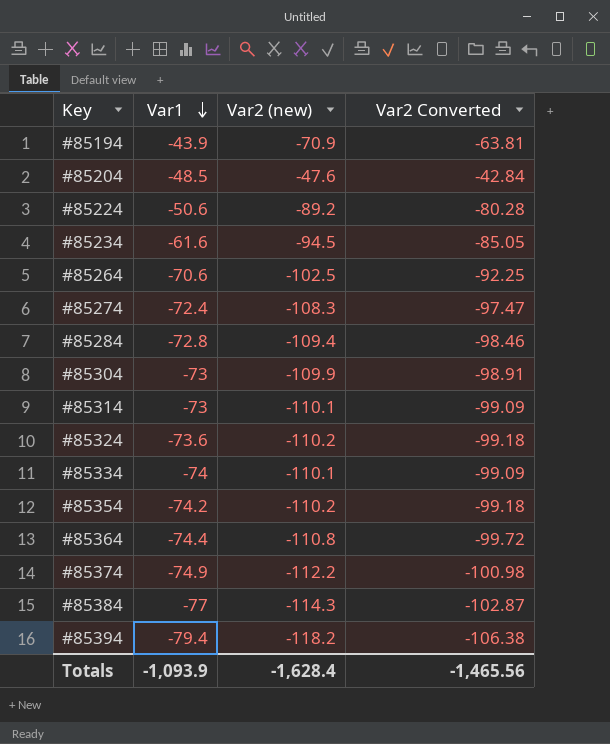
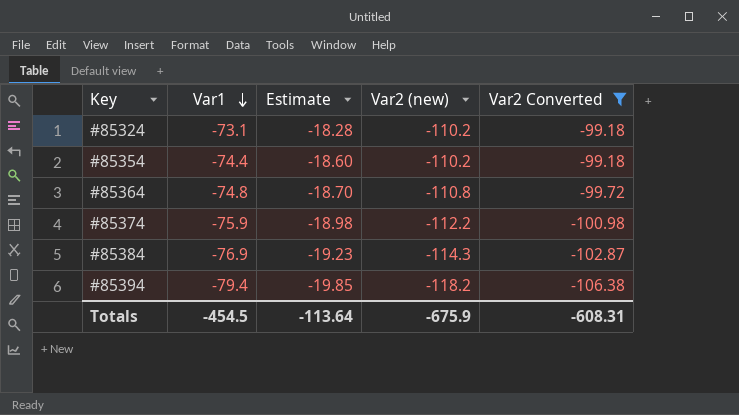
filter: none -> Var2 Converted <= -99.18
column Estimate | formula: none -> [Var1] * 0.25
#85324 | Var1: -73.6 -> -73.1
#85354 | Var1: -74.2 -> -74.4
#85364 | Var1: -74.4 -> -74.8
#85374 | Var1: -74.9 -> -75.9
#85384 | Var1: -77 -> -76.9
Totals | Var1: -1,093.9 -> -454.5
Totals | Var2 (new): -1,628.4 -> -675.9
Totals | Var2 Converted: -1,465.56 -> -608.31

